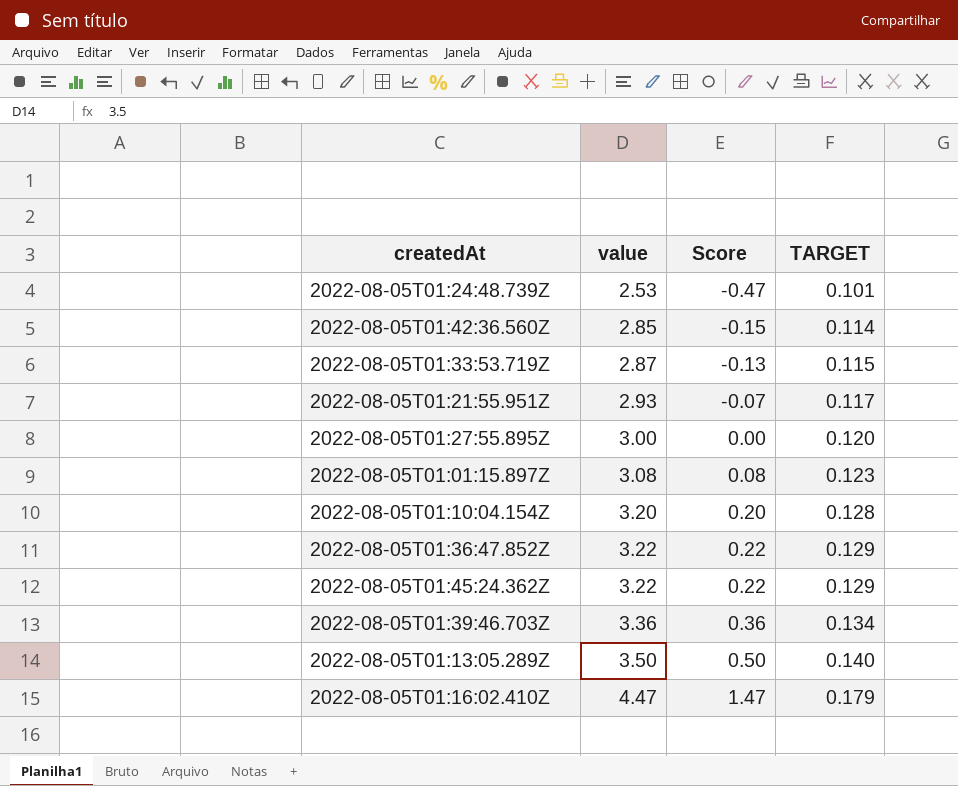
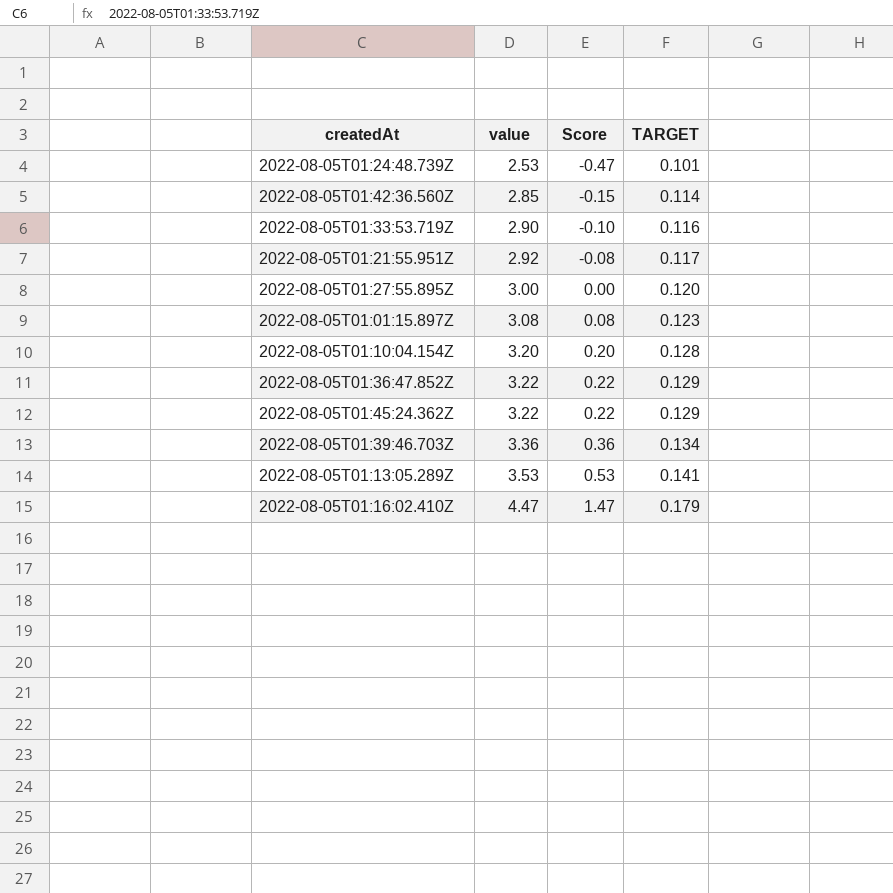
2022-08-05T01:33:53.719Z | value: 2.87 -> 2.90
2022-08-05T01:33:53.719Z | Score: -0.13 -> -0.10
2022-08-05T01:33:53.719Z | TARGET: 0.115 -> 0.116
2022-08-05T01:21:55.951Z | value: 2.93 -> 2.92
2022-08-05T01:21:55.951Z | Score: -0.07 -> -0.08
2022-08-05T01:13:05.289Z | value: 3.50 -> 3.53
2022-08-05T01:13:05.289Z | Score: 0.50 -> 0.53
2022-08-05T01:13:05.289Z | TARGET: 0.140 -> 0.141

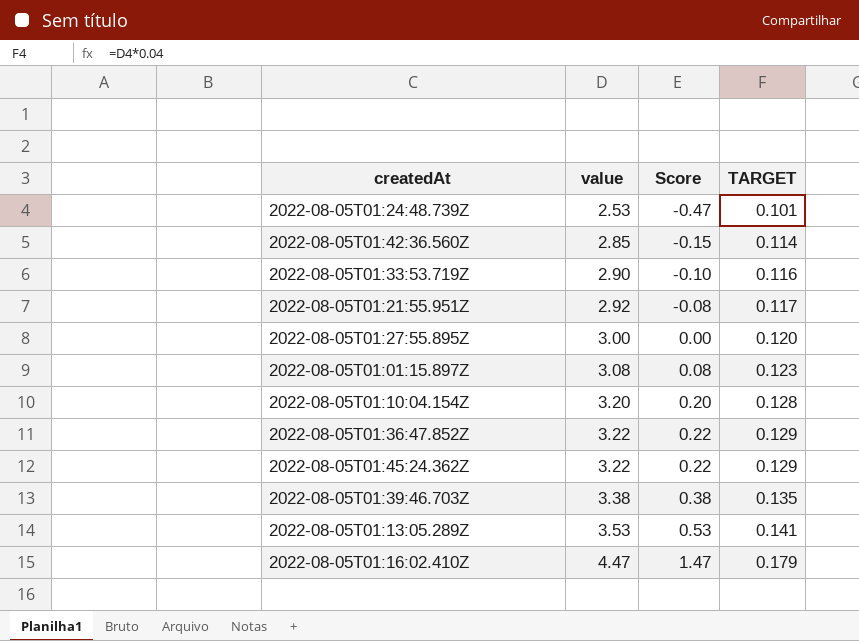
2022-08-05T01:39:46.703Z | value: 3.36 -> 3.38
2022-08-05T01:39:46.703Z | Score: 0.36 -> 0.38
2022-08-05T01:39:46.703Z | TARGET: 0.134 -> 0.135

